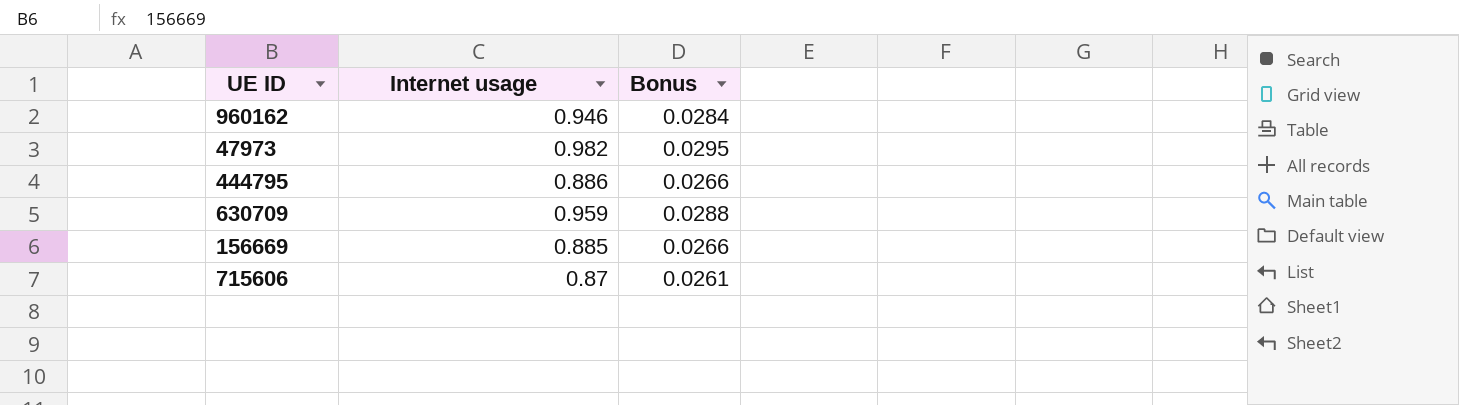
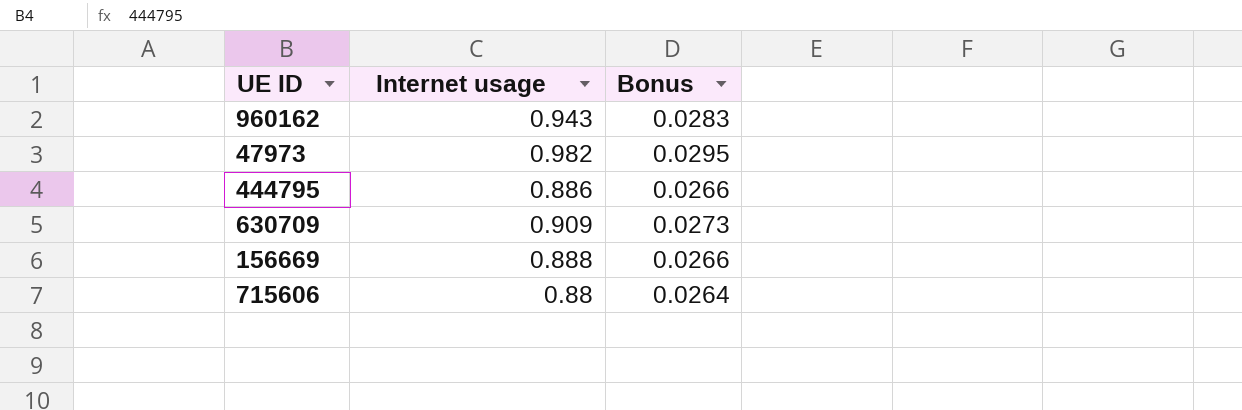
960162 | Internet usage: 0.946 -> 0.943
960162 | Bonus: 0.0284 -> 0.0283
630709 | Internet usage: 0.959 -> 0.909
630709 | Bonus: 0.0288 -> 0.0273
156669 | Internet usage: 0.885 -> 0.888
715606 | Internet usage: 0.87 -> 0.88
715606 | Bonus: 0.0261 -> 0.0264

